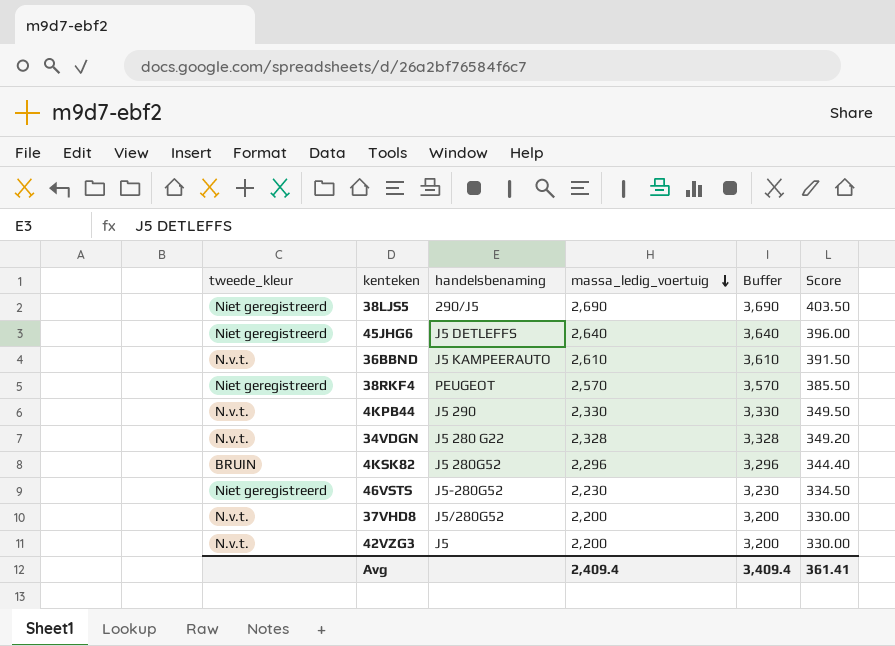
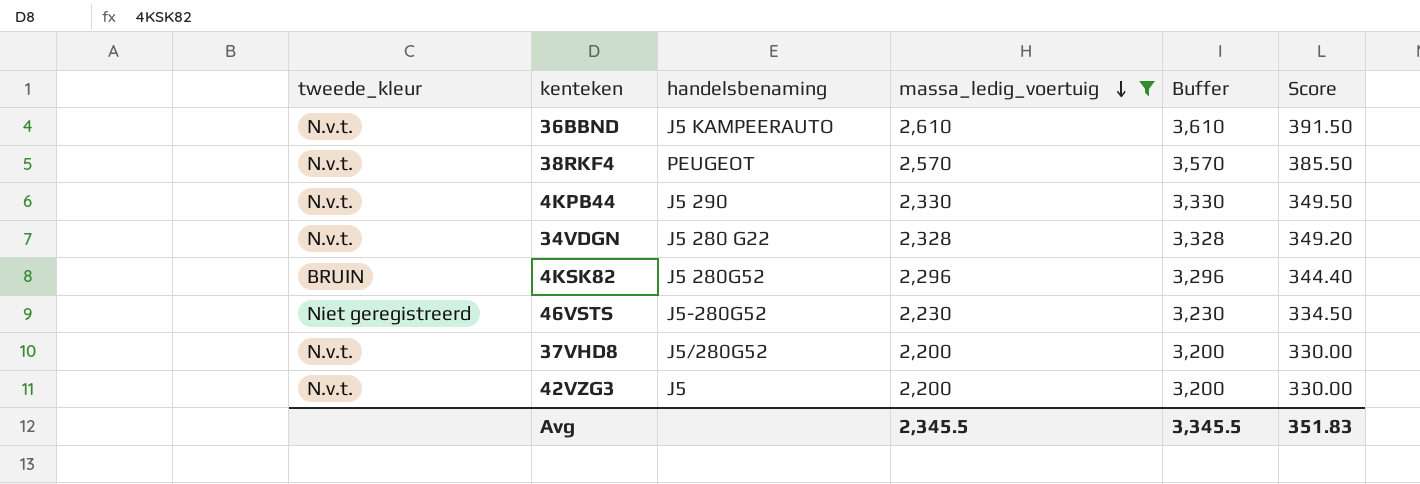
filter: none -> massa_ledig_voertuig <= 2,610
38RKF4 | tweede_kleur: Niet geregistreerd -> N.v.t.
Avg | massa_ledig_voertuig: 2,409.4 -> 2,345.5
Avg | Buffer: 3,409.4 -> 3,345.5
Avg | Score: 361.41 -> 351.83

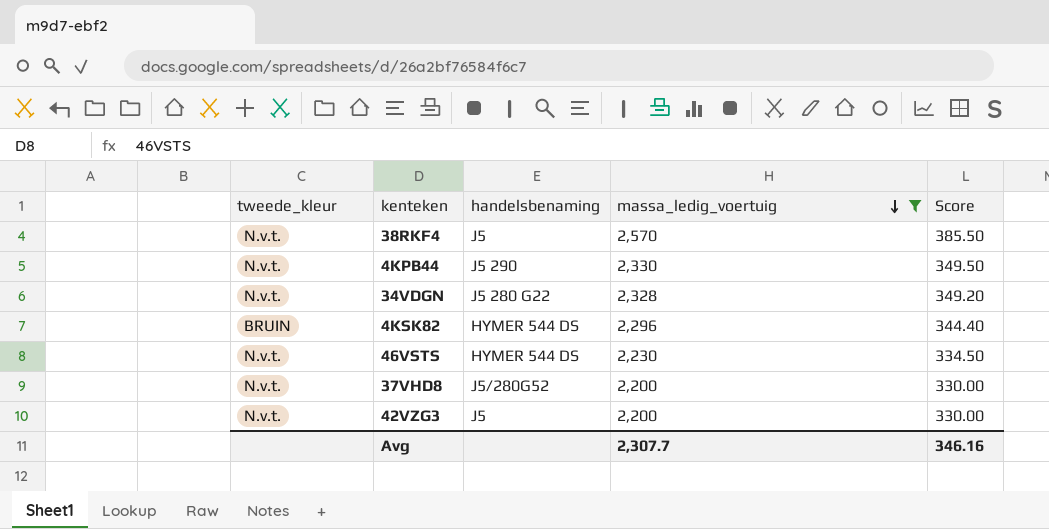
column Buffer | formula: [massa_ledig_voertuig] + 1000 -> none
row 36BBND: N.v.t. | J5 KAMPEERAUTO | 2,610 | 3,610 | 391.50 -> none
38RKF4 | handelsbenaming: PEUGEOT -> J5
4KSK82 | handelsbenaming: J5 280G52 -> HYMER 544 DS
46VSTS | tweede_kleur: Niet geregistreerd -> N.v.t.
46VSTS | handelsbenaming: J5-280G52 -> HYMER 544 DS
Avg | massa_ledig_voertuig: 2,345.5 -> 2,307.7
Avg | Score: 351.83 -> 346.16

